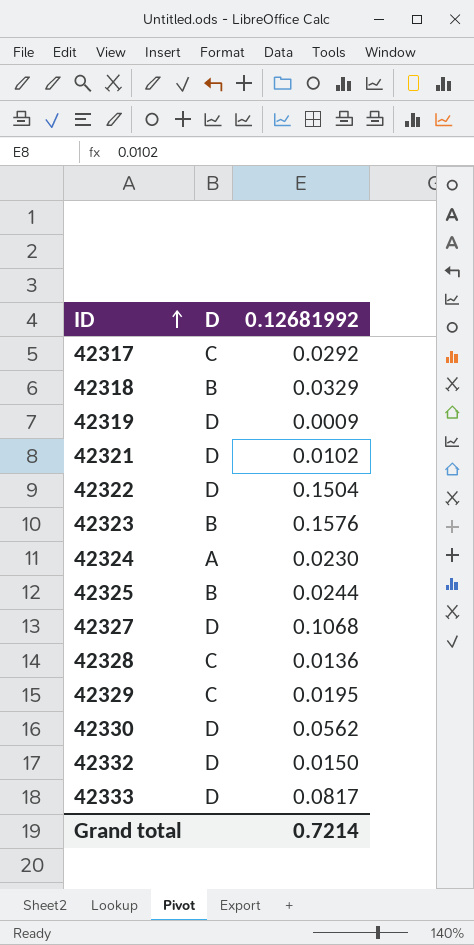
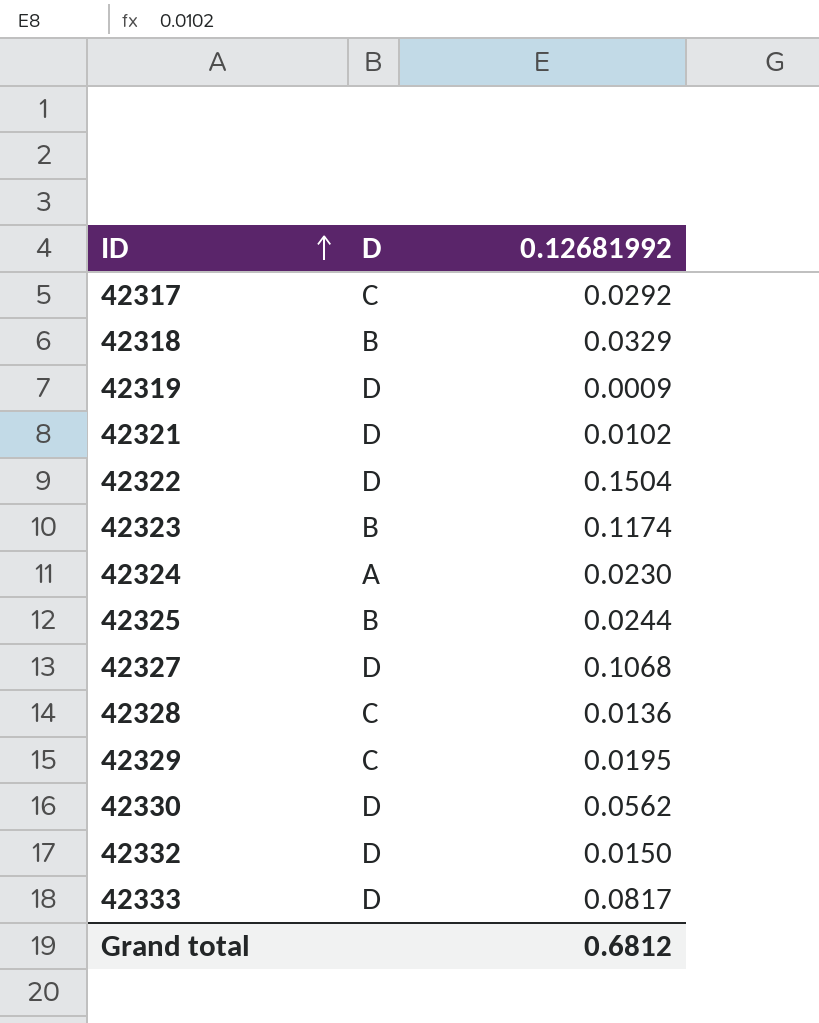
42323 | 0.12681992: 0.1576 -> 0.1174
Grand total | 0.12681992: 0.7214 -> 0.6812

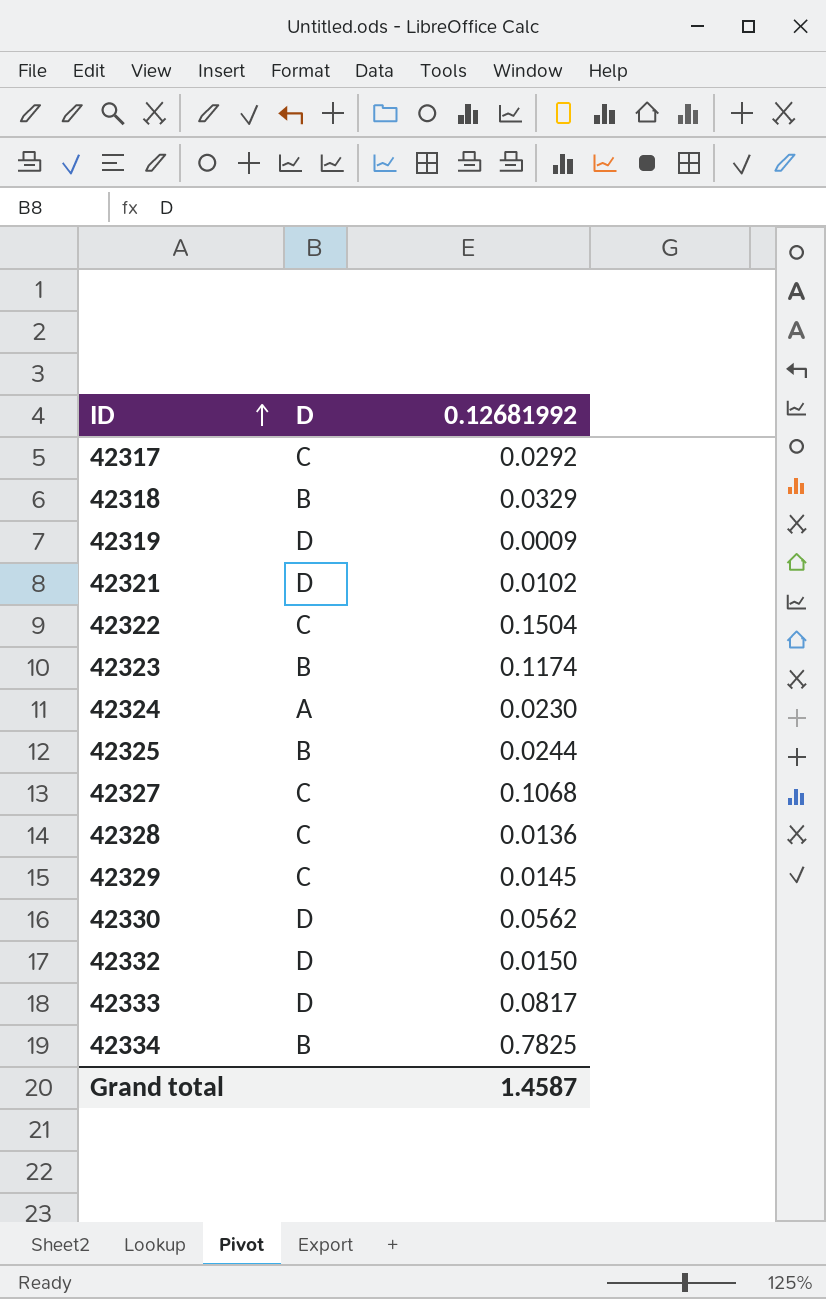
42322 | D: D -> C
42327 | D: D -> C
42329 | 0.12681992: 0.0195 -> 0.0145
row 42334: none -> B | 0.7825
Grand total | 0.12681992: 0.6812 -> 1.4587

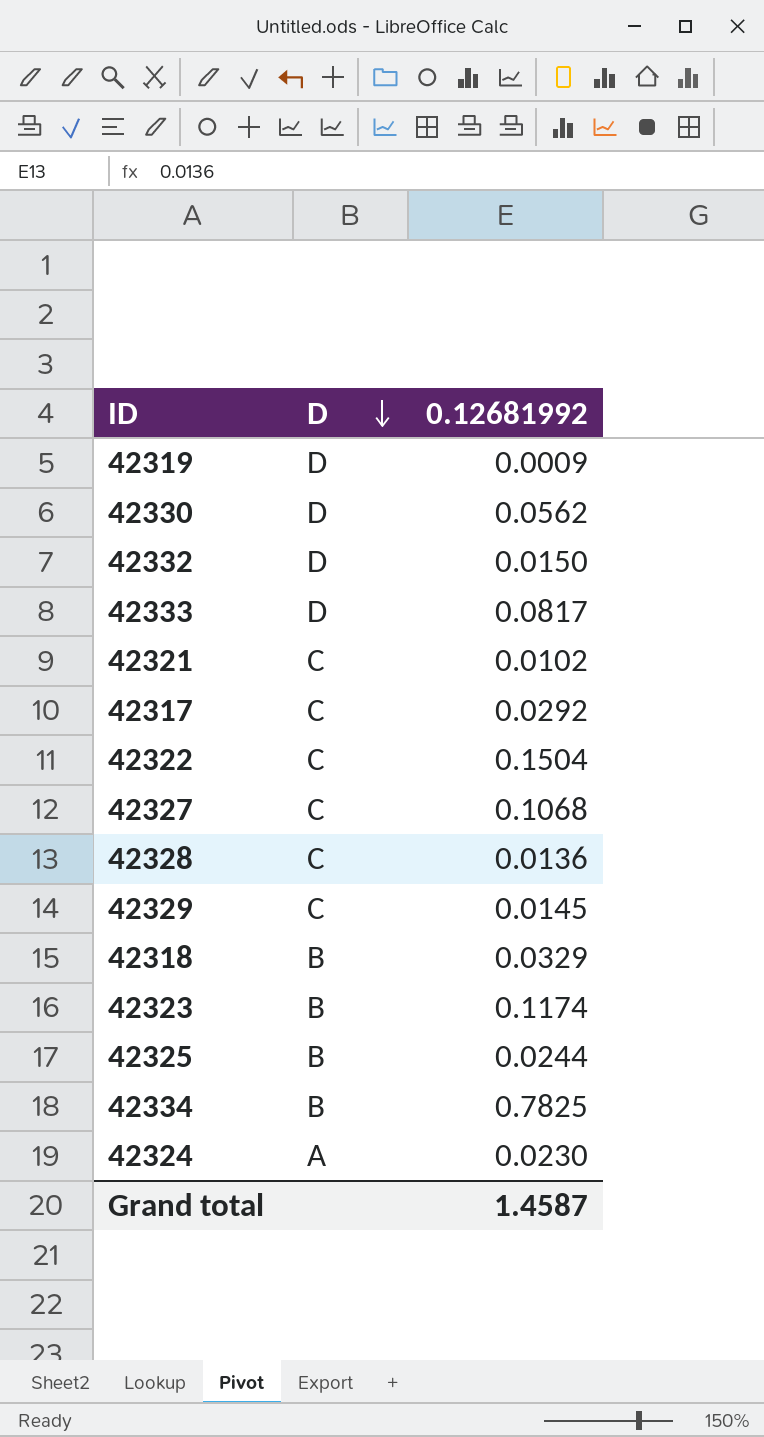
row order: ID ascending -> D descending
42321 | D: D -> C

